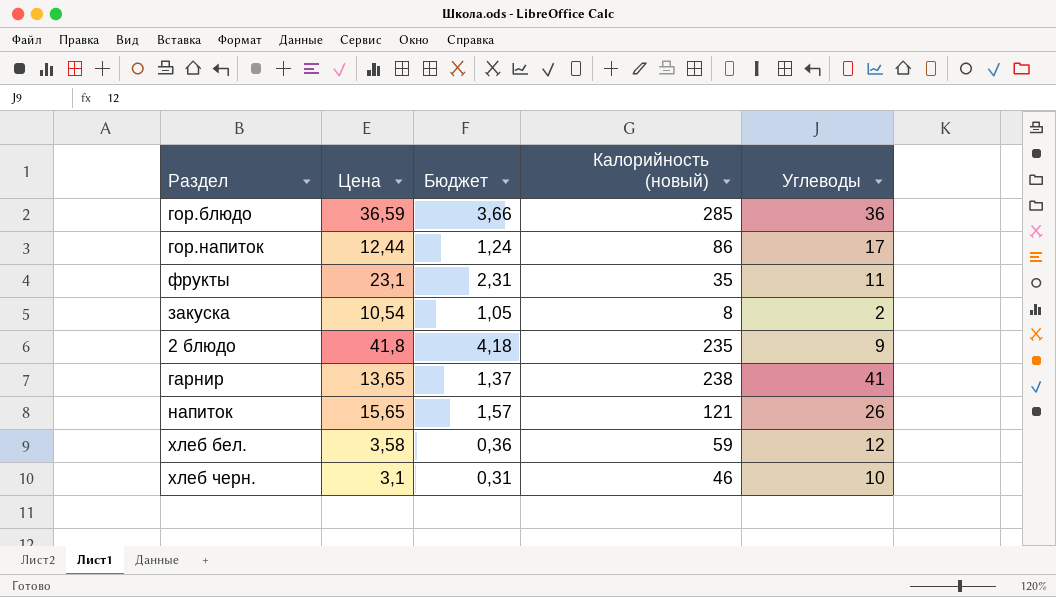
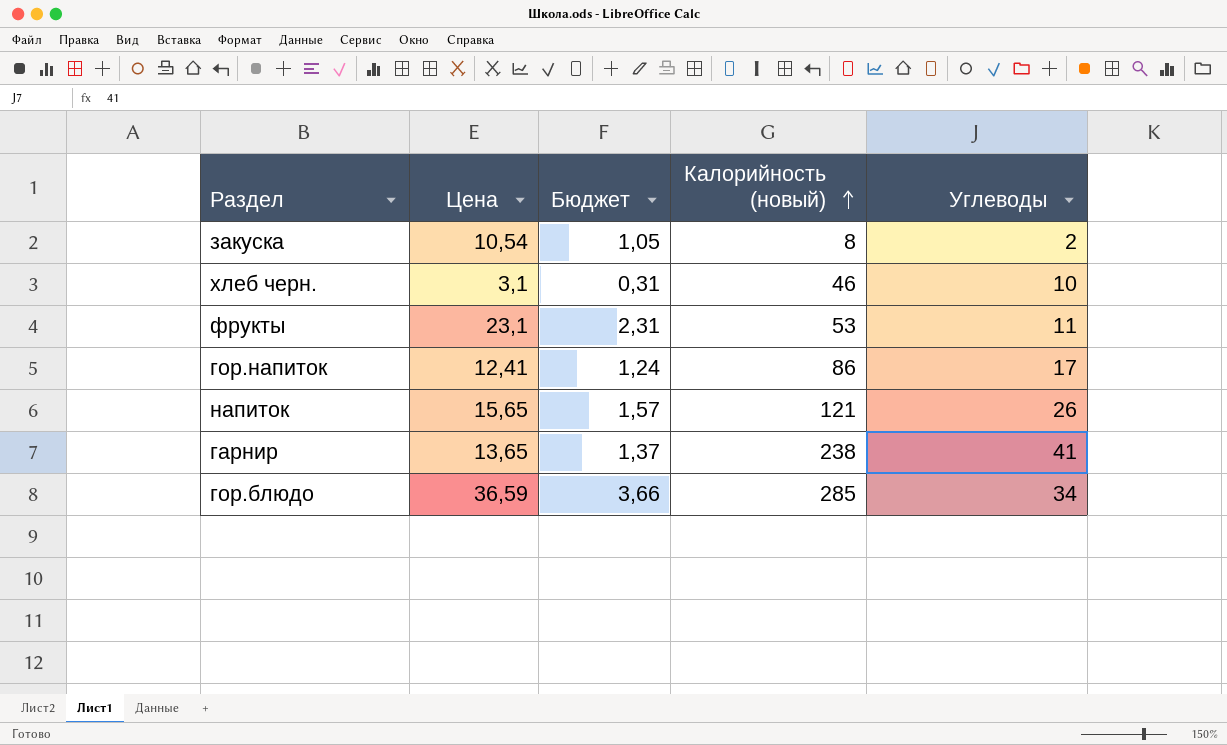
row order: none -> Калорийность (новый) ascending
row 2 блюдо: 41,8 | 4,18 | 235 | 9 -> none
row хлеб бел.: 3,58 | 0,36 | 59 | 12 -> none
фрукты | Калорийность (новый): 35 -> 53
гор.напиток | Цена: 12,44 -> 12,41
гор.блюдо | Углеводы: 36 -> 34

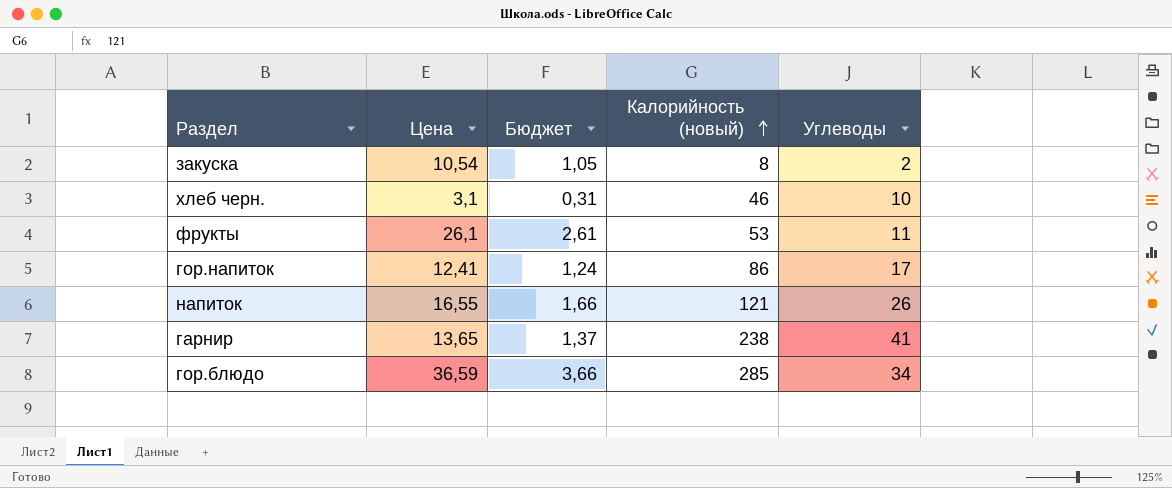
фрукты | Цена: 23,1 -> 26,1
фрукты | Бюджет: 2,31 -> 2,61
напиток | Цена: 15,65 -> 16,55
напиток | Бюджет: 1,57 -> 1,66

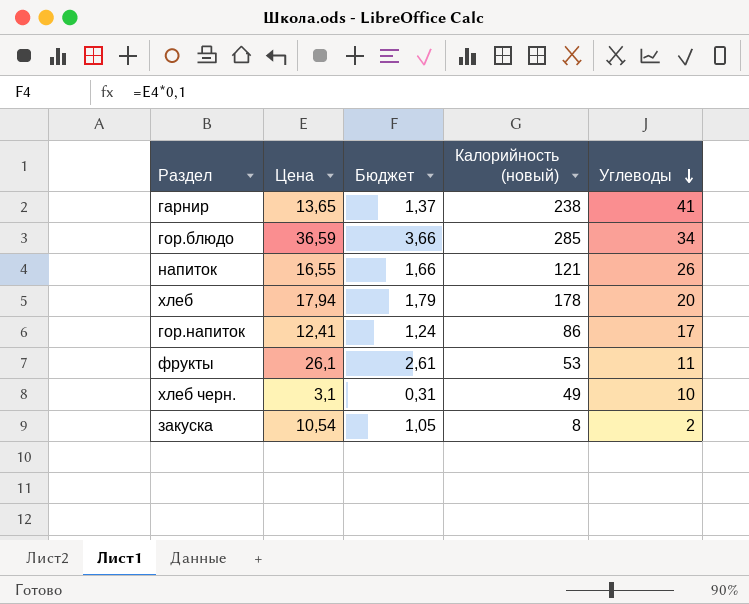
row order: Калорийность (новый) ascending -> Углеводы descending
row хлеб: none -> 17,94 | 1,79 | 178 | 20
хлеб черн. | Калорийность (новый): 46 -> 49

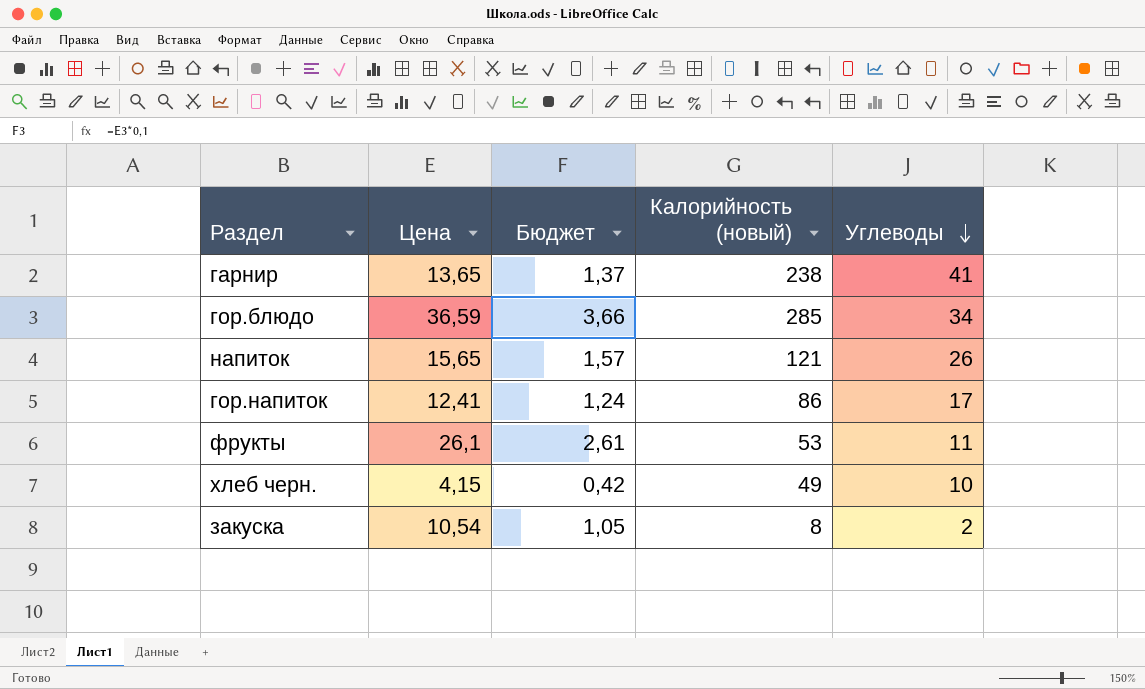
row хлеб: 17,94 | 1,79 | 178 | 20 -> none
напиток | Цена: 16,55 -> 15,65
напиток | Бюджет: 1,66 -> 1,57
хлеб черн. | Цена: 3,1 -> 4,15
хлеб черн. | Бюджет: 0,31 -> 0,42

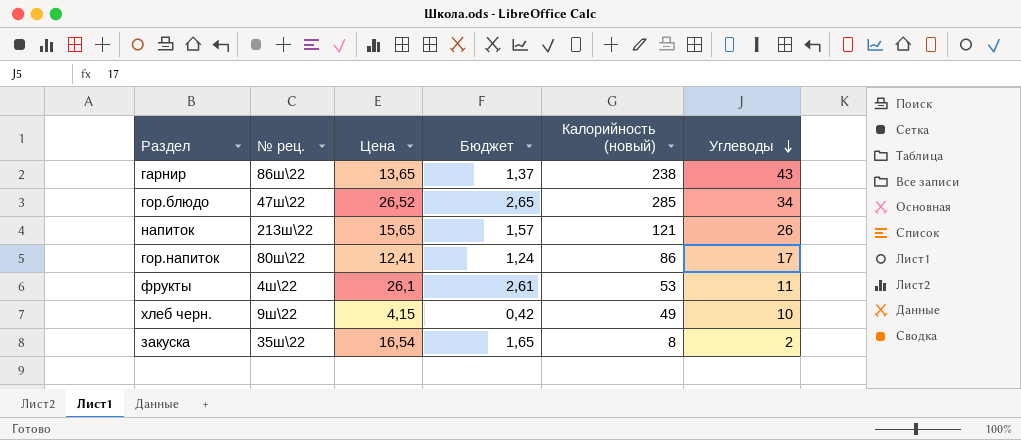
column № рец. | position: none -> 2
гарнир | Углеводы: 41 -> 43
гор.блюдо | Цена: 36,59 -> 26,52
гор.блюдо | Бюджет: 3,66 -> 2,65
закуска | Цена: 10,54 -> 16,54
закуска | Бюджет: 1,05 -> 1,65

